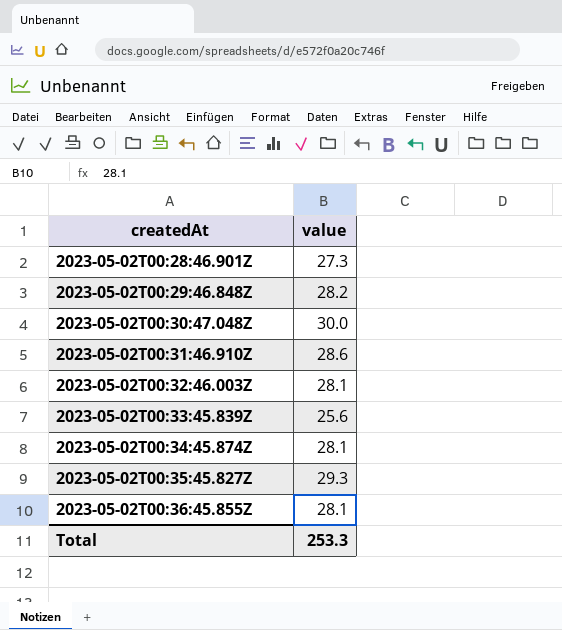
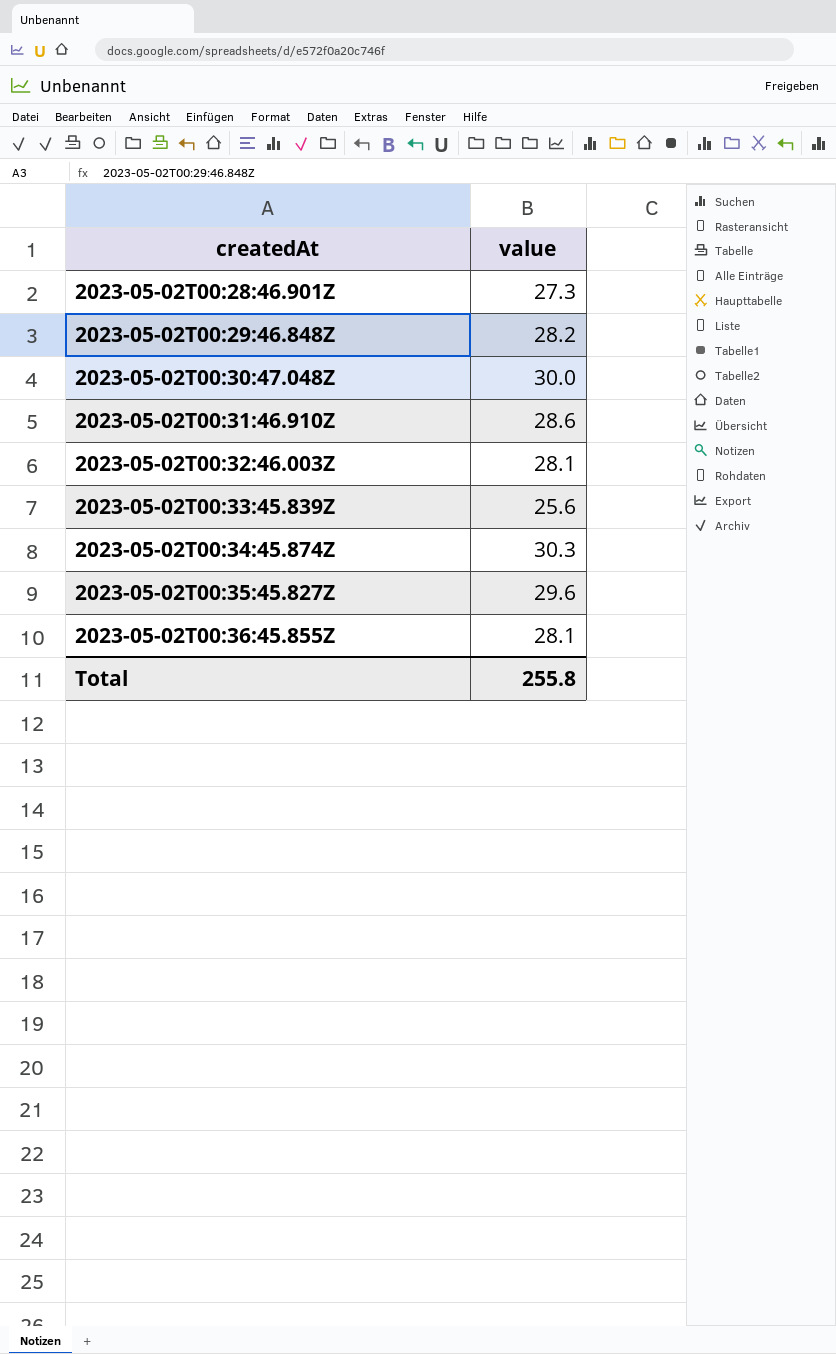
2023-05-02T00:34:45.874Z | value: 28.1 -> 30.3
2023-05-02T00:35:45.827Z | value: 29.3 -> 29.6
Total | value: 253.3 -> 255.8

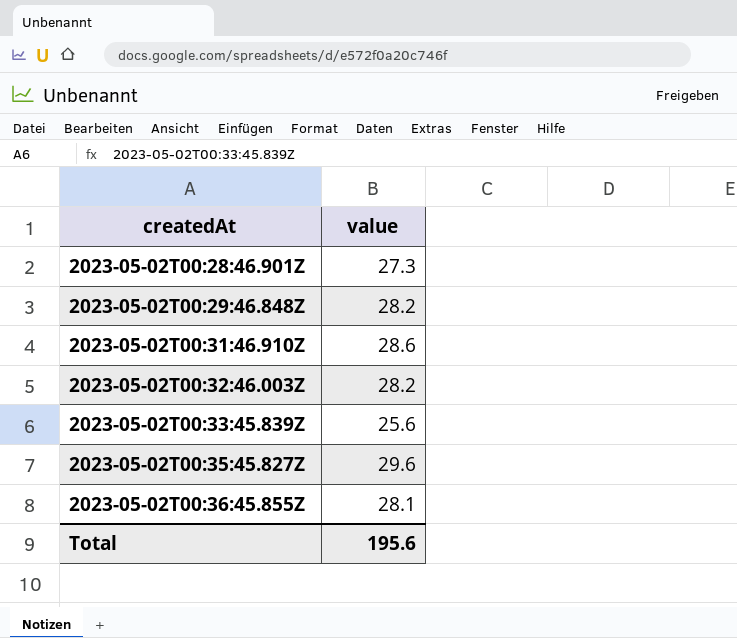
row 2023-05-02T00:30:47.048Z: 30.0 -> none
row 2023-05-02T00:34:45.874Z: 30.3 -> none
2023-05-02T00:32:46.003Z | value: 28.1 -> 28.2
Total | value: 255.8 -> 195.6

